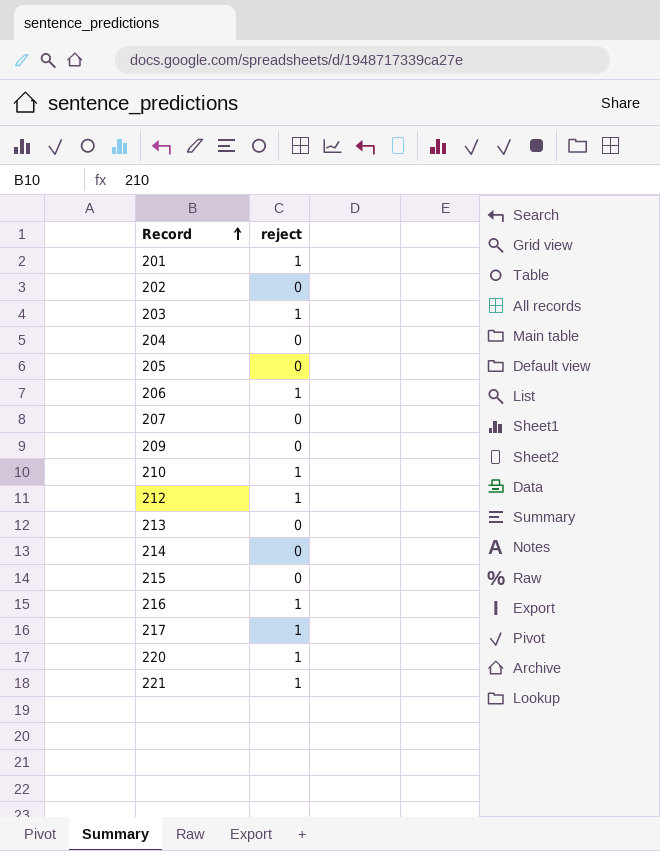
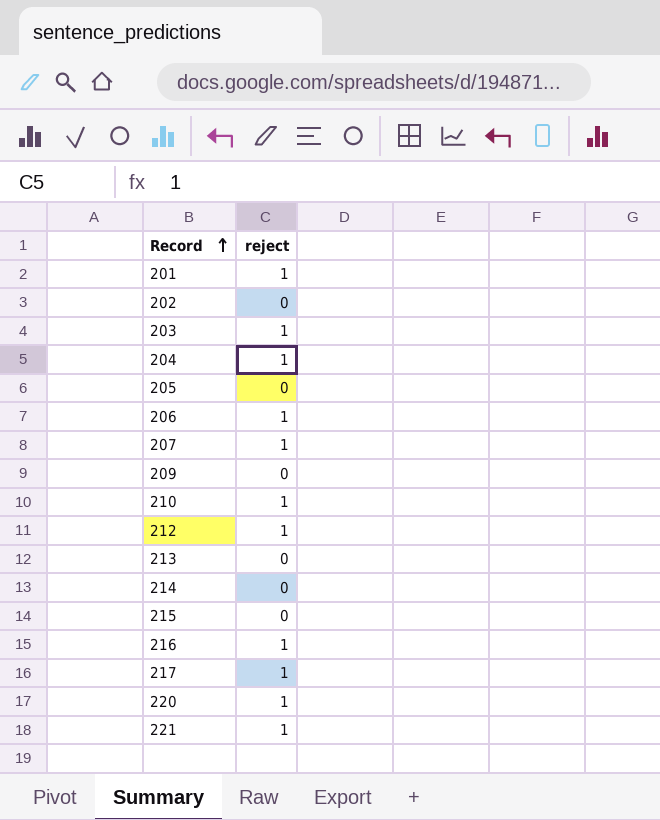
204 | reject: 0 -> 1
207 | reject: 0 -> 1

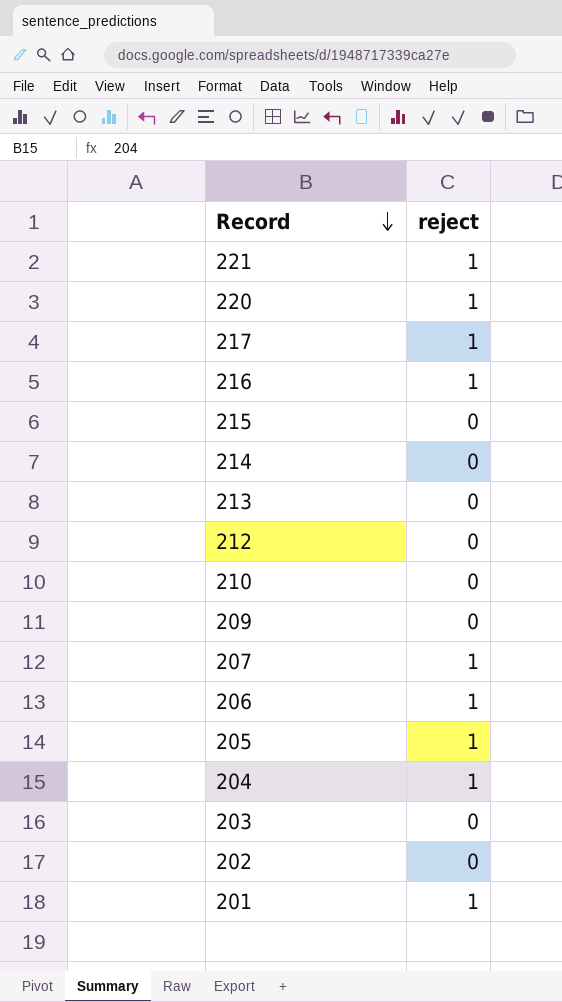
row order: Record ascending -> Record descending
212 | reject: 1 -> 0
210 | reject: 1 -> 0
205 | reject: 0 -> 1
203 | reject: 1 -> 0

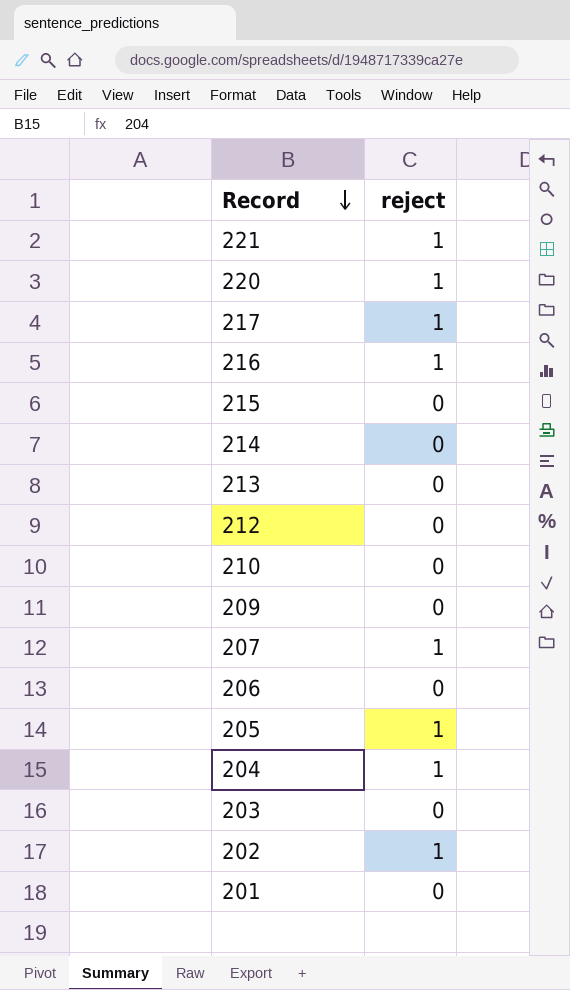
206 | reject: 1 -> 0
202 | reject: 0 -> 1
201 | reject: 1 -> 0

